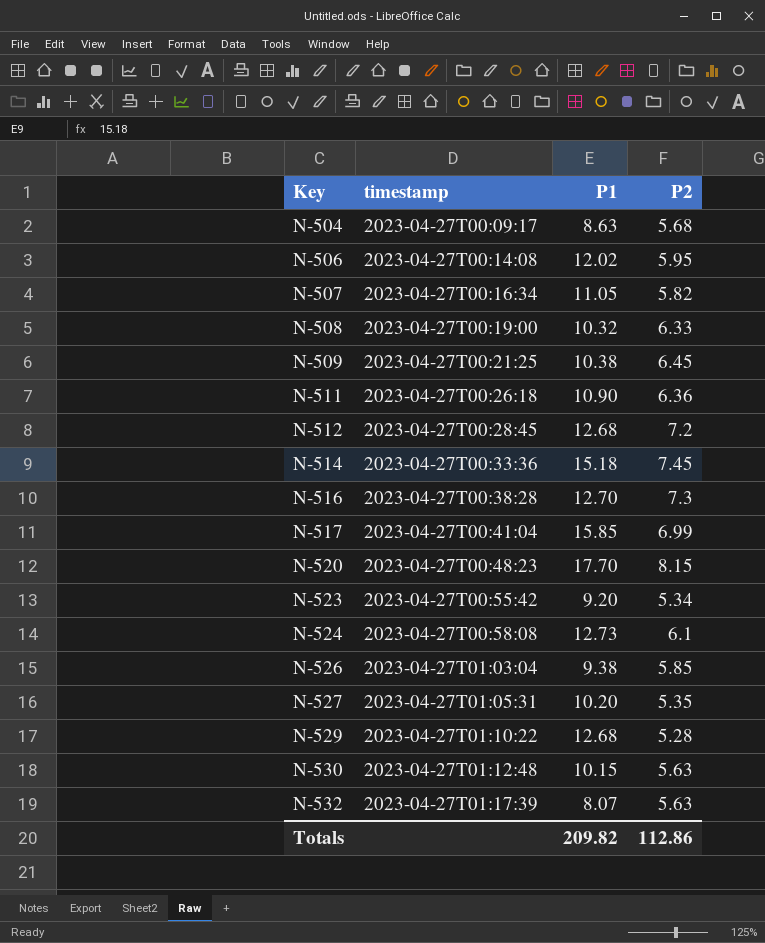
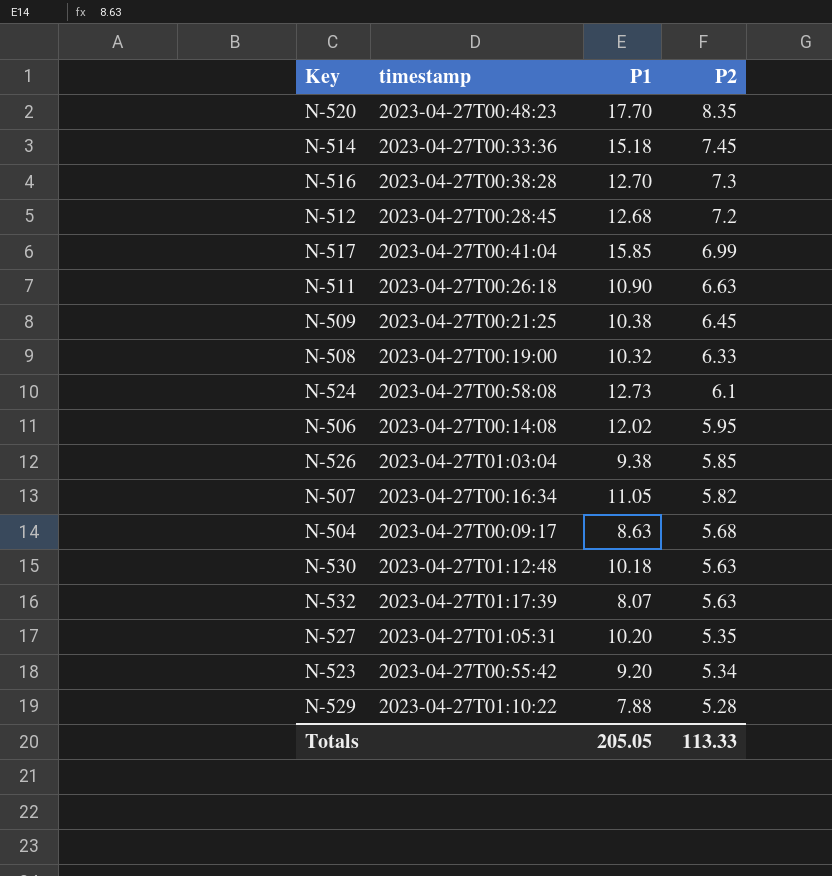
row order: Key ascending -> P2 descending
N-520 | P2: 8.15 -> 8.35
N-511 | P2: 6.36 -> 6.63
N-530 | P1: 10.15 -> 10.18
N-529 | P1: 12.68 -> 7.88
Totals | P1: 209.82 -> 205.05
Totals | P2: 112.86 -> 113.33

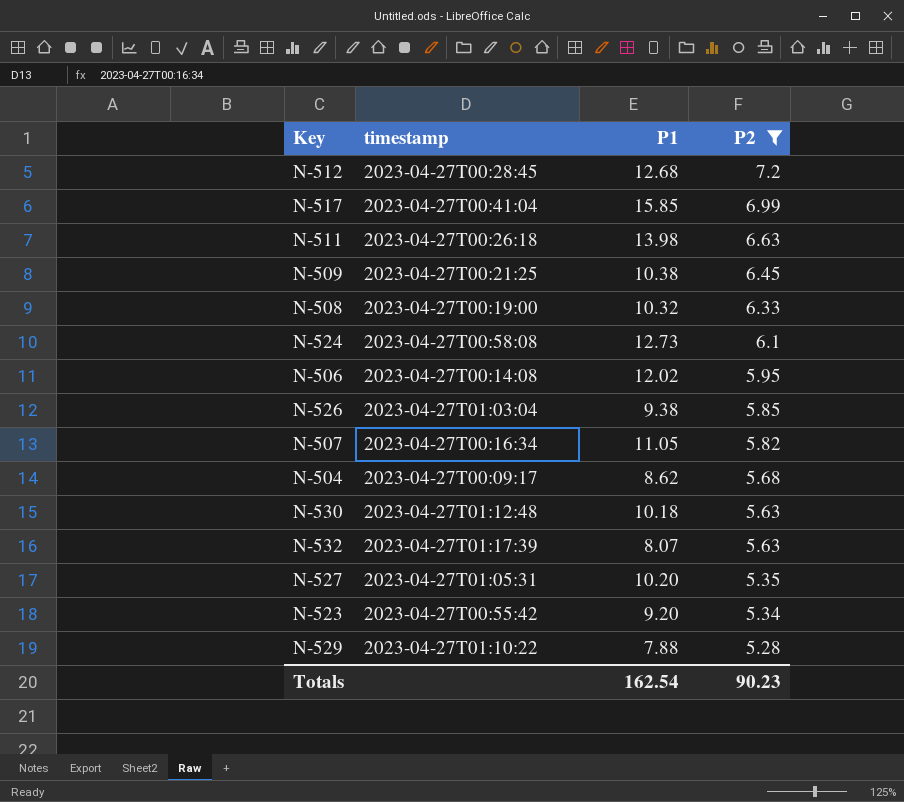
filter: none -> P2 <= 7.2
N-511 | P1: 10.90 -> 13.98
N-504 | P1: 8.63 -> 8.62
Totals | P1: 205.05 -> 162.54
Totals | P2: 113.33 -> 90.23

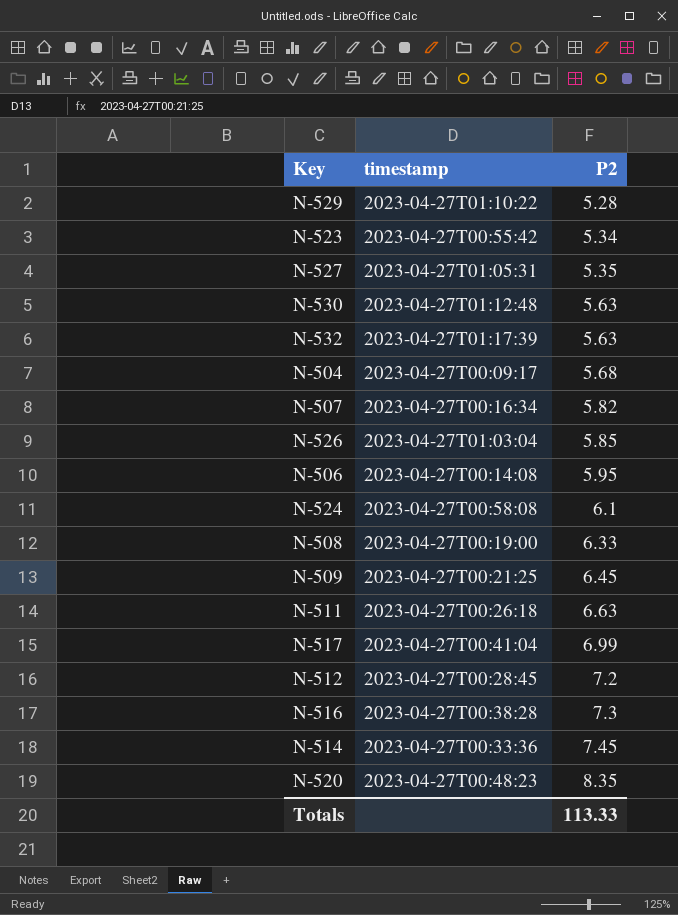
filter: P2 <= 7.2 -> none
row order: P2 descending -> P2 ascending
column P1 | position: 3 -> none
Totals | P2: 90.23 -> 113.33

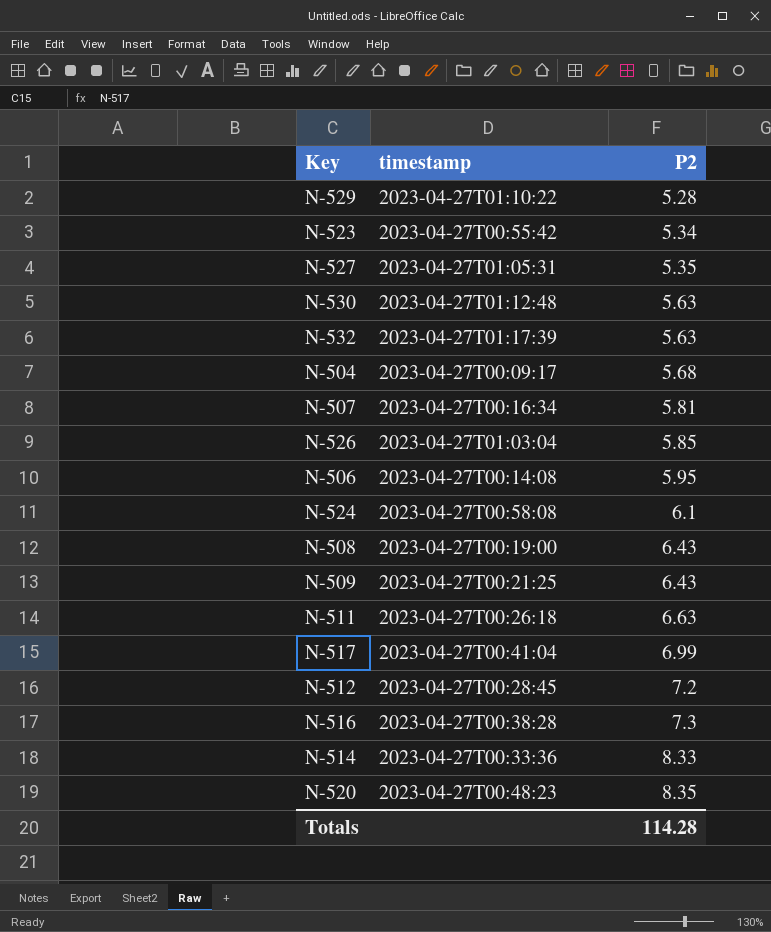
N-507 | P2: 5.82 -> 5.81
N-508 | P2: 6.33 -> 6.43
N-509 | P2: 6.45 -> 6.43
N-514 | P2: 7.45 -> 8.33
Totals | P2: 113.33 -> 114.28

